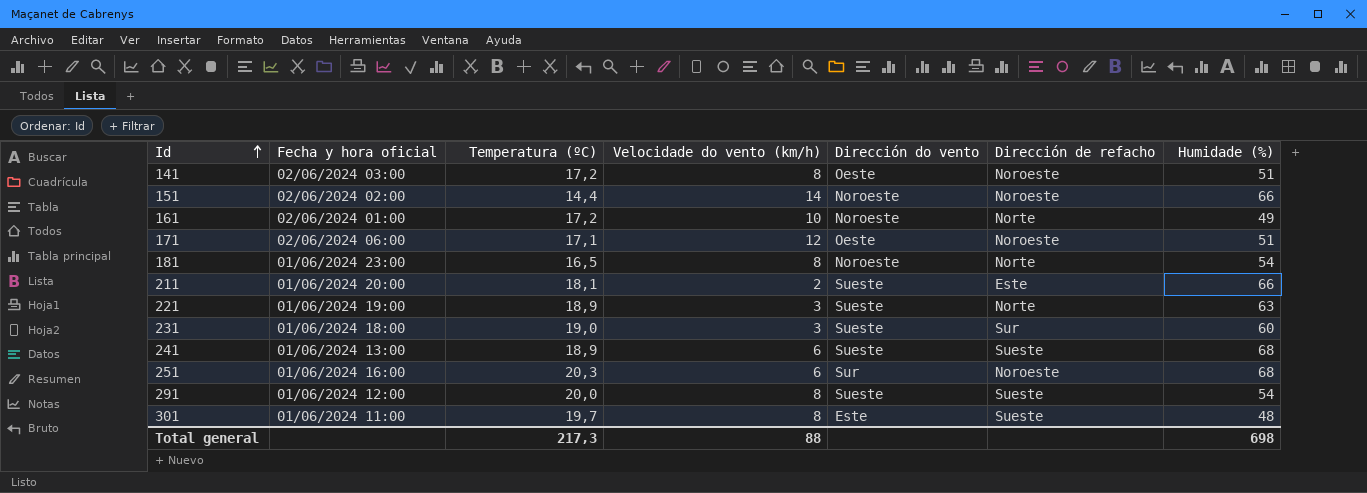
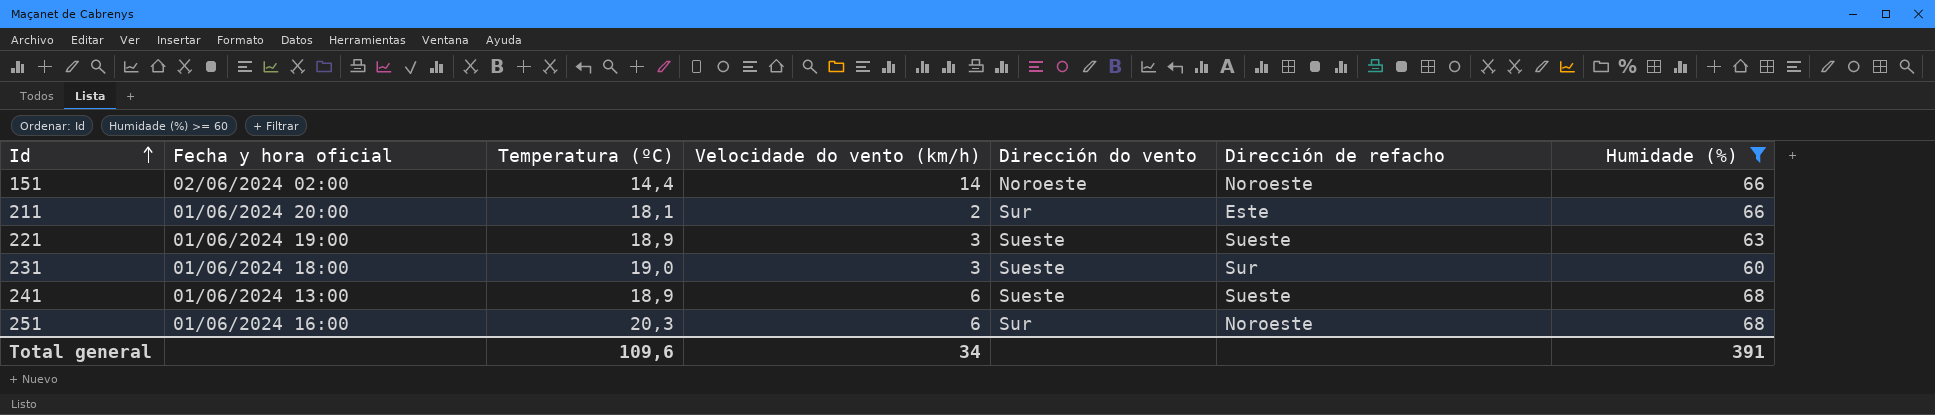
filter: none -> Humidade (%) >= 60
211 | Dirección do vento: Sueste -> Sur
221 | Dirección de refacho: Norte -> Sueste
Total general | Temperatura (ºC): 217,3 -> 109,6
Total general | Velocidade do vento (km/h): 88 -> 34
Total general | Humidade (%): 698 -> 391

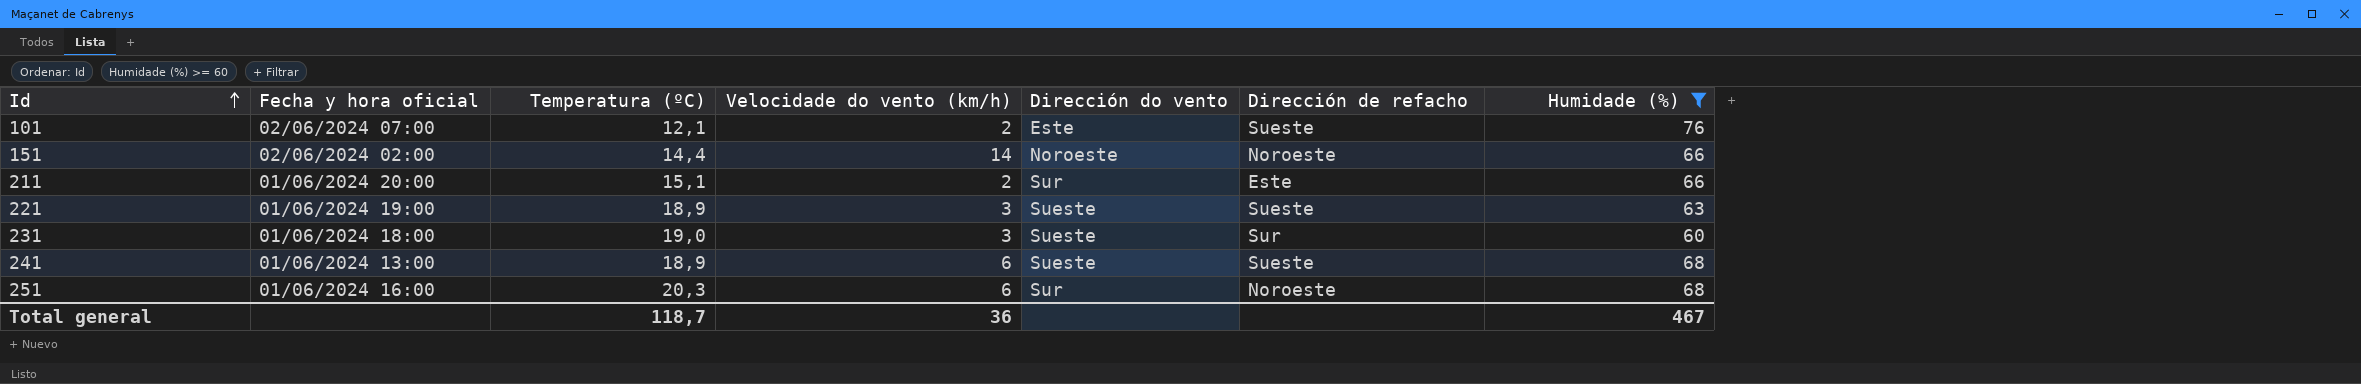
row 101: none -> 02/06/2024 07:00 | 12,1 | 2 | Este | Sueste | 76
211 | Temperatura (ºC): 18,1 -> 15,1
Total general | Temperatura (ºC): 109,6 -> 118,7
Total general | Velocidade do vento (km/h): 34 -> 36
Total general | Humidade (%): 391 -> 467

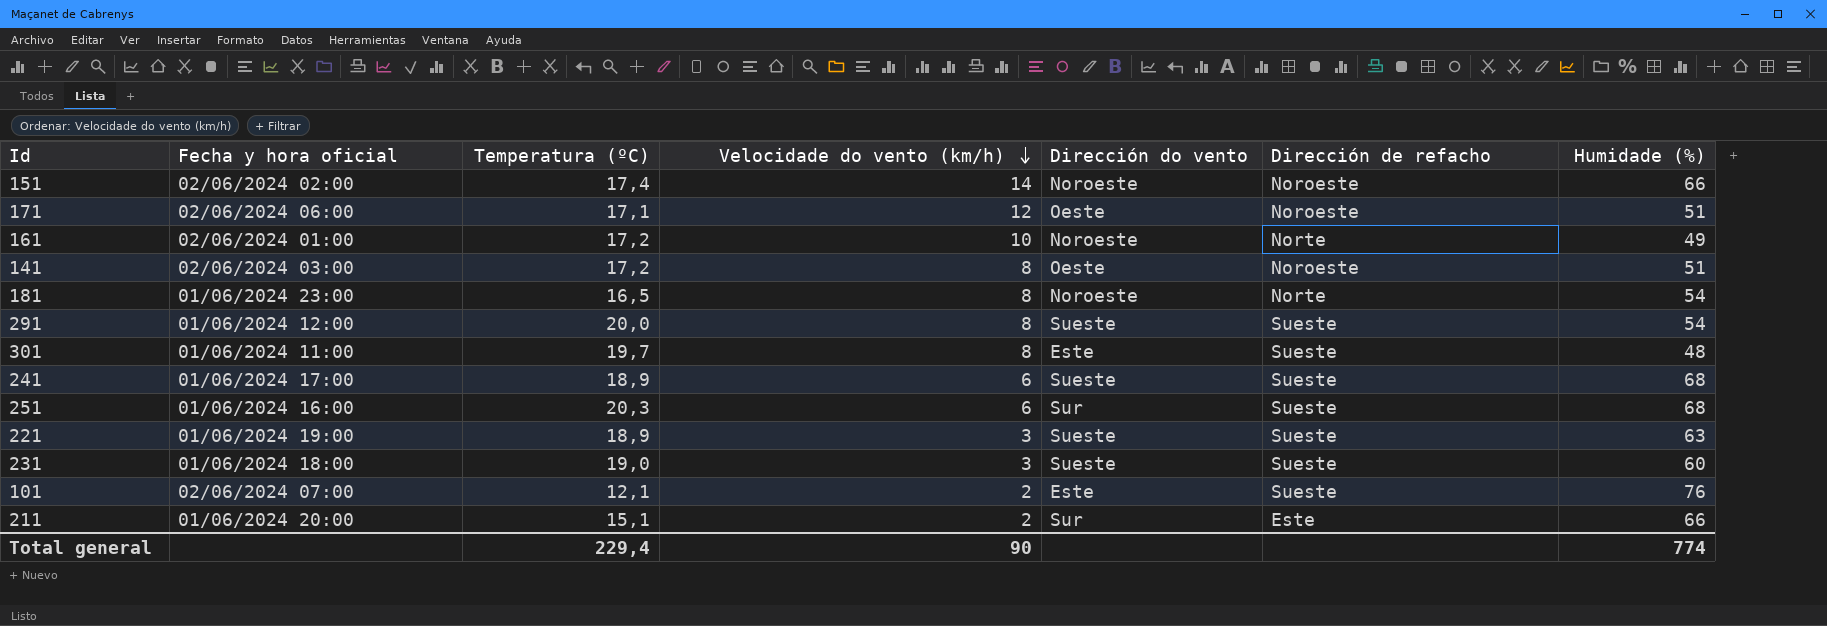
filter: Humidade (%) >= 60 -> none
row order: Id ascending -> Velocidade do vento (km/h) descending
151 | Temperatura (ºC): 14,4 -> 17,4
241 | Fecha y hora oficial: 01/06/2024 13:00 -> 01/06/2024 17:00
251 | Dirección de refacho: Noroeste -> Sueste
231 | Dirección de refacho: Sur -> Sueste
Total general | Temperatura (ºC): 118,7 -> 229,4
Total general | Velocidade do vento (km/h): 36 -> 90
Total general | Humidade (%): 467 -> 774

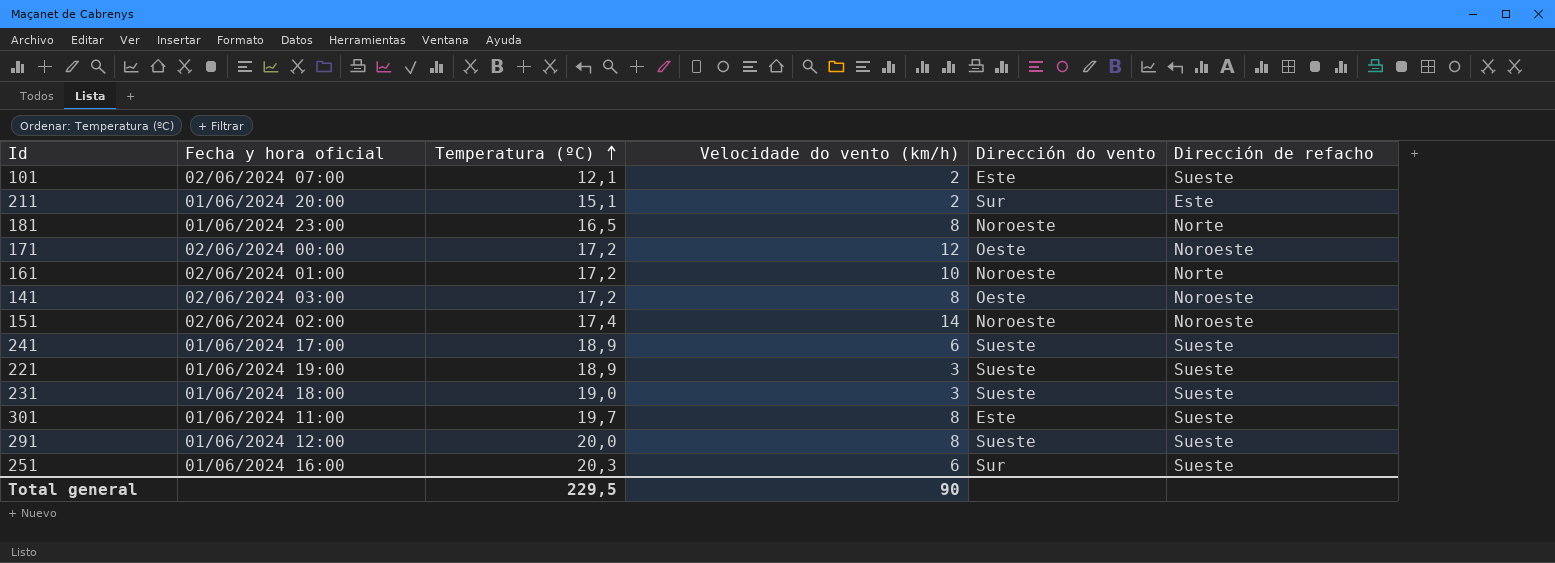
row order: Velocidade do vento (km/h) descending -> Temperatura (ºC) ascending
column Humidade (%) | position: 7 -> none
171 | Fecha y hora oficial: 02/06/2024 06:00 -> 02/06/2024 00:00
171 | Temperatura (ºC): 17,1 -> 17,2
Total general | Temperatura (ºC): 229,4 -> 229,5

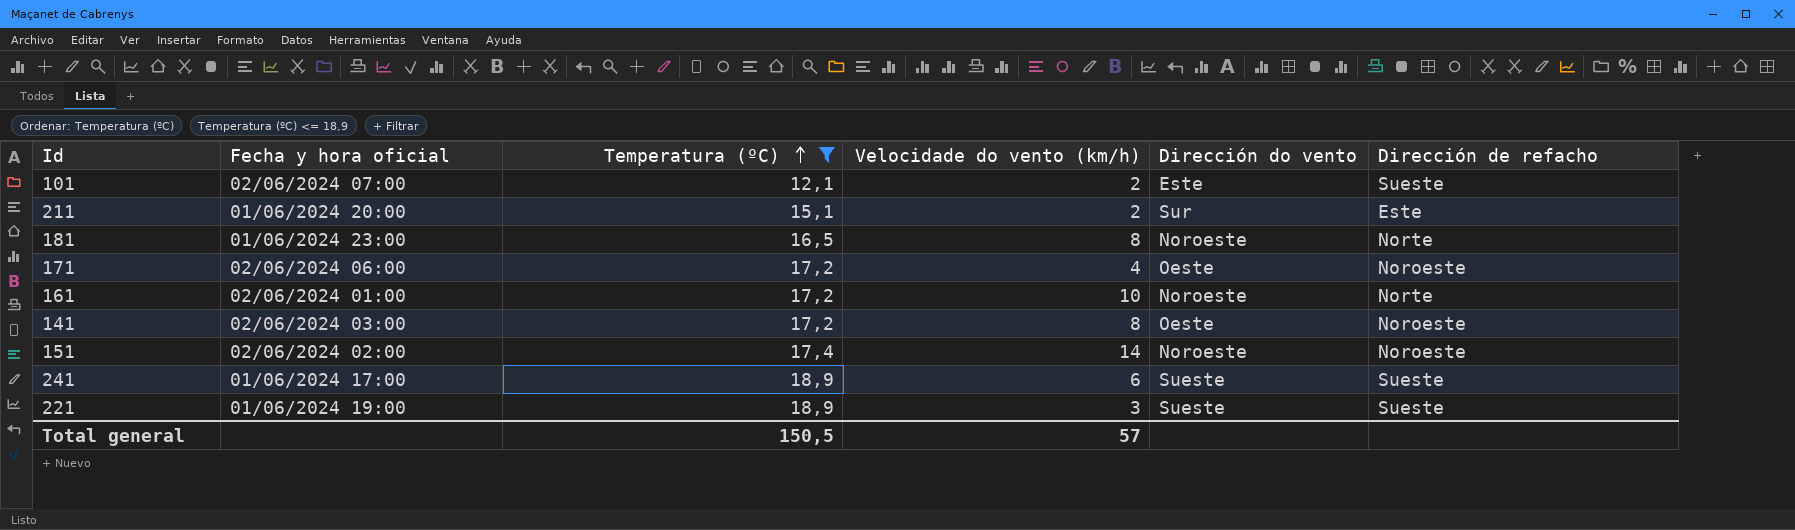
filter: none -> Temperatura (ºC) <= 18,9
171 | Fecha y hora oficial: 02/06/2024 00:00 -> 02/06/2024 06:00
171 | Velocidade do vento (km/h): 12 -> 4
Total general | Temperatura (ºC): 229,5 -> 150,5
Total general | Velocidade do vento (km/h): 90 -> 57

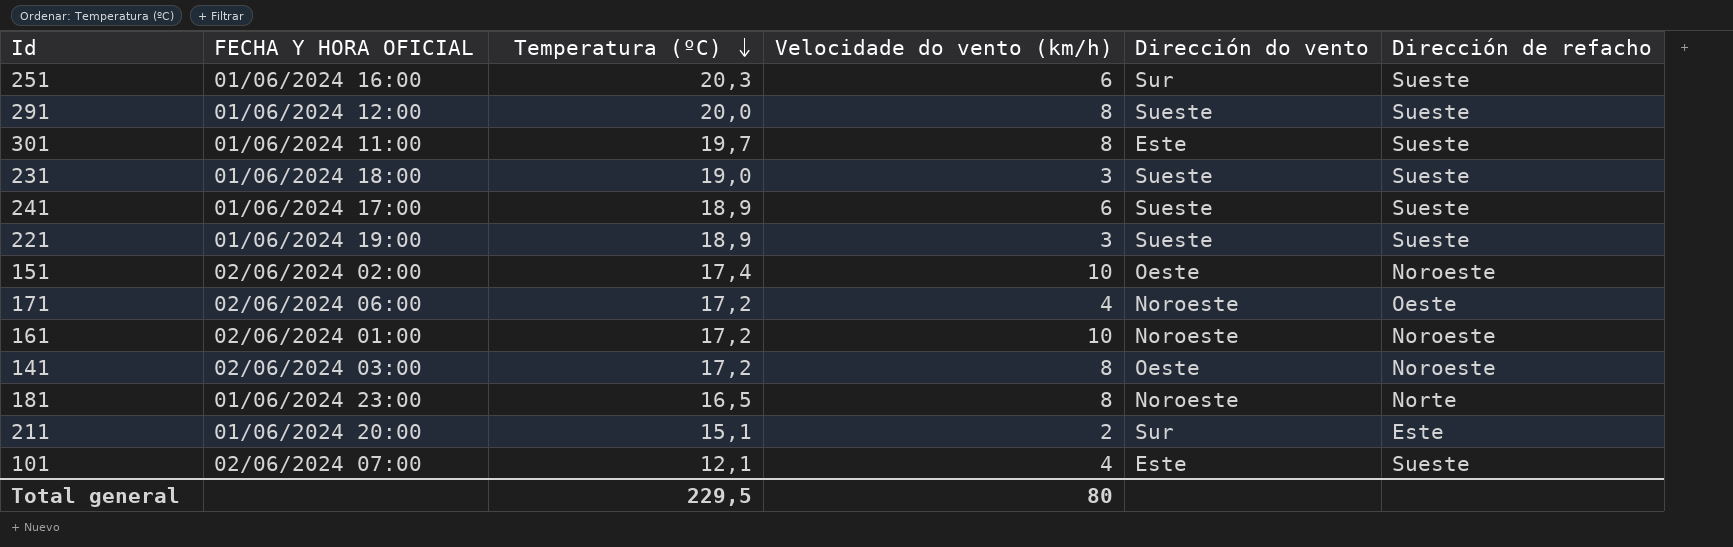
filter: Temperatura (ºC) <= 18,9 -> none
row order: Temperatura (ºC) ascending -> Temperatura (ºC) descending
column name: Fecha y hora oficial -> FECHA Y HORA OFICIAL
151 | Velocidade do vento (km/h): 14 -> 10
151 | Dirección do vento: Noroeste -> Oeste
171 | Dirección do vento: Oeste -> Noroeste
171 | Dirección de refacho: Noroeste -> Oeste
161 | Dirección de refacho: Norte -> Noroeste
101 | Velocidade do vento (km/h): 2 -> 4
Total general | Temperatura (ºC): 150,5 -> 229,5
Total general | Velocidade do vento (km/h): 57 -> 80

